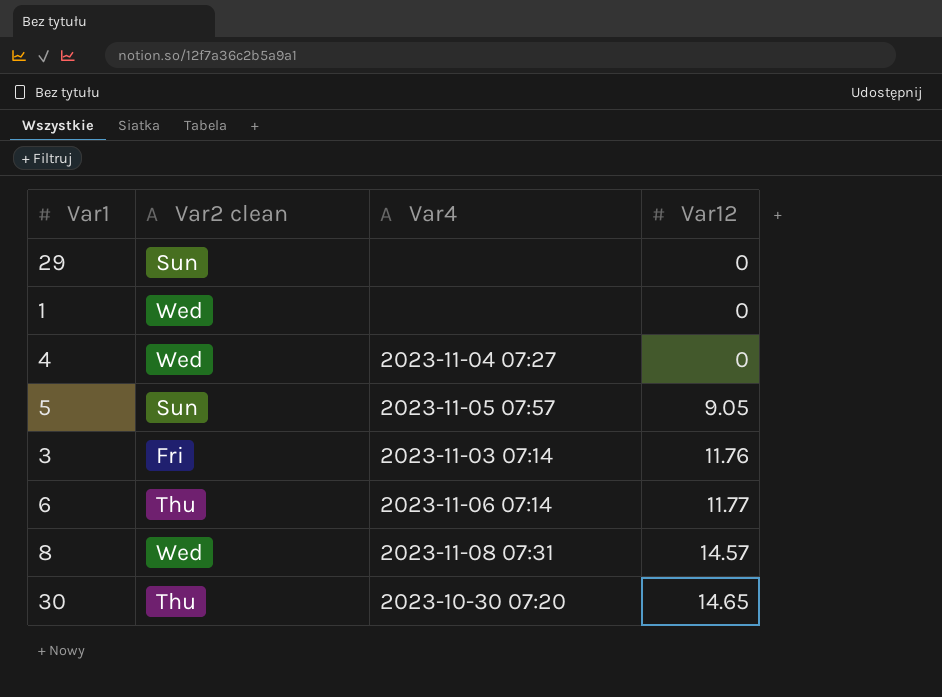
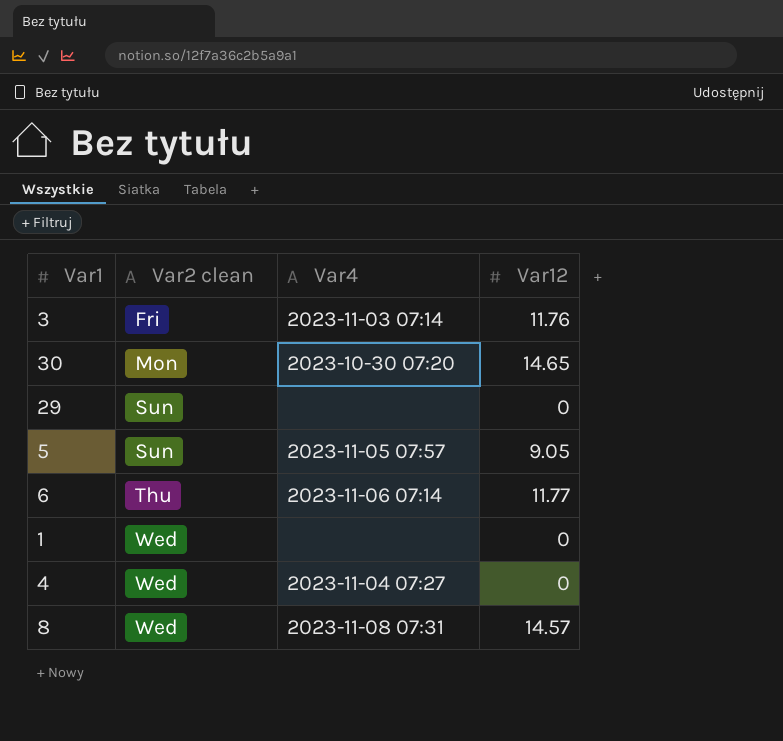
row order: Var12 ascending -> Var2 clean ascending
30 | Var2 clean: Thu -> Mon

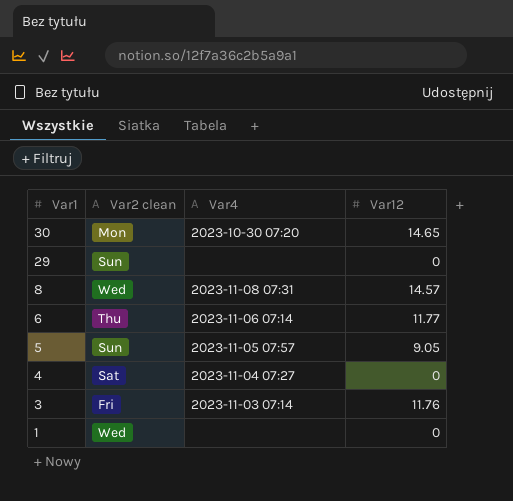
row order: Var2 clean ascending -> Var1 descending
4 | Var2 clean: Wed -> Sat

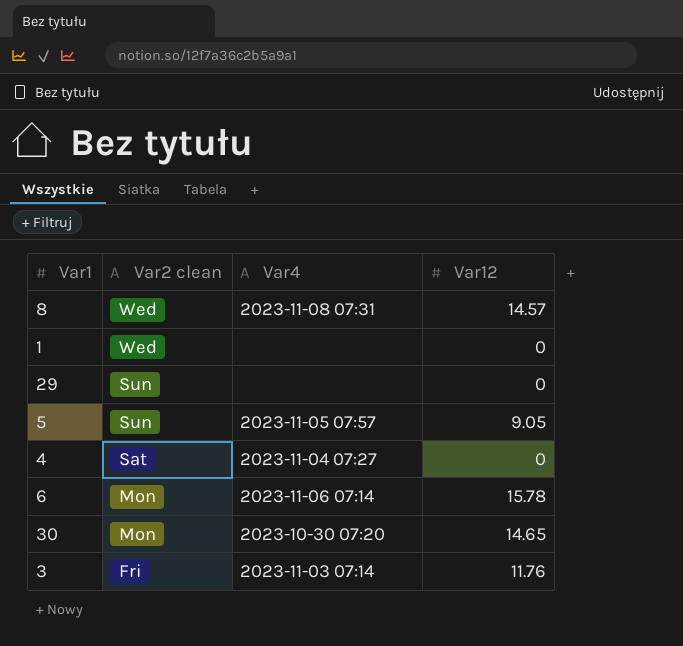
row order: Var1 descending -> Var2 clean descending
6 | Var2 clean: Thu -> Mon
6 | Var12: 11.77 -> 15.78

